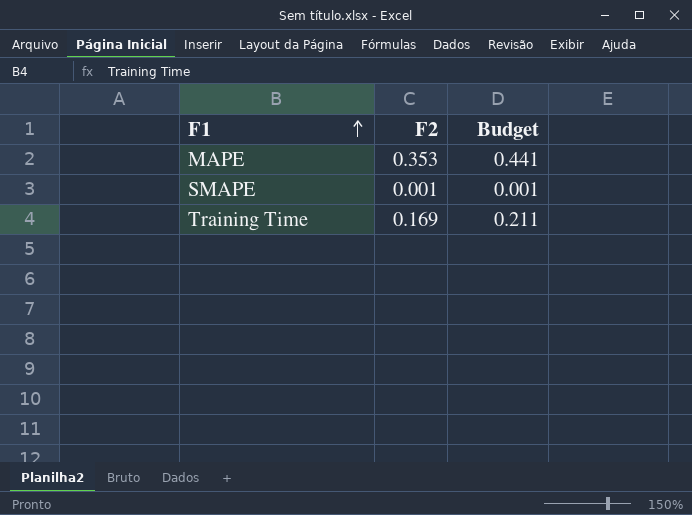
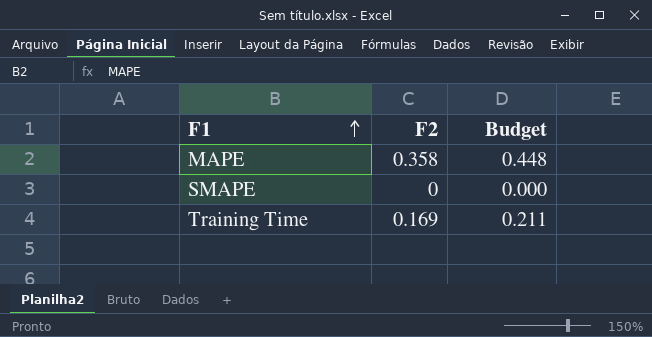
MAPE | F2: 0.353 -> 0.358
MAPE | Budget: 0.441 -> 0.448
SMAPE | F2: 0.001 -> 0
SMAPE | Budget: 0.001 -> 0.000

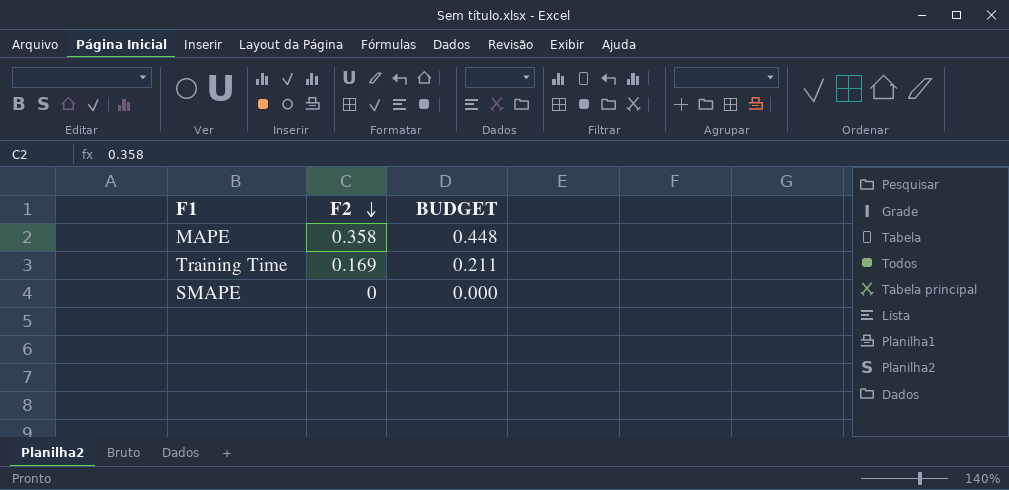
row order: F1 ascending -> F2 descending
column name: Budget -> BUDGET

